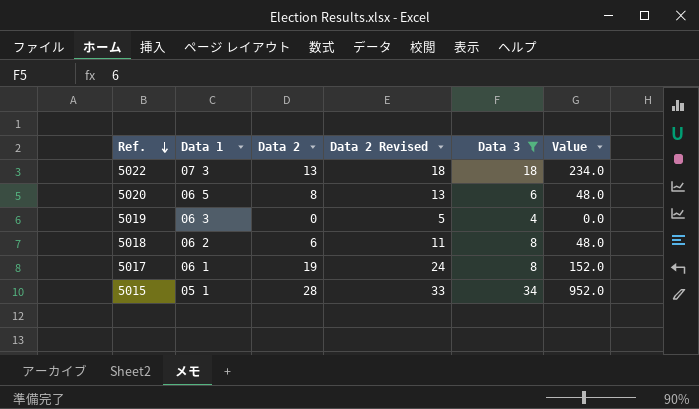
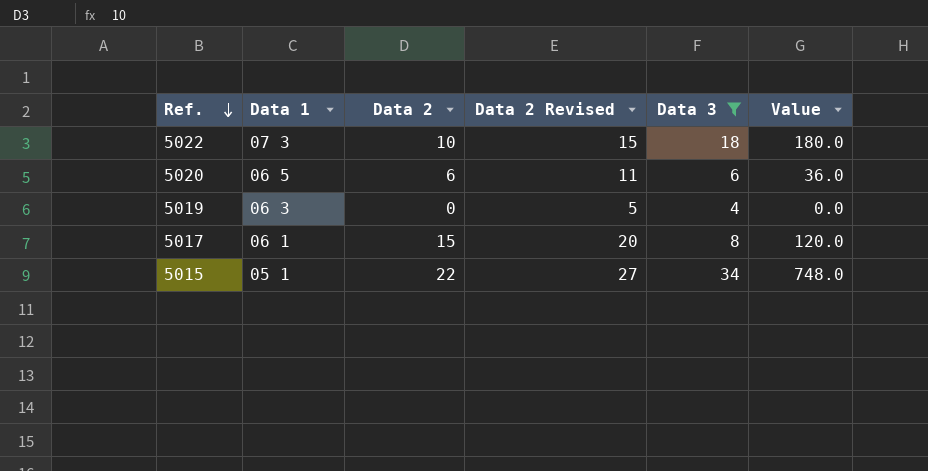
row 5018: 06 2 | 6 | 11 | 8 | 48.0 -> none
5022 | Data 2: 13 -> 10
5022 | Data 2 Revised: 18 -> 15
5022 | Value: 234.0 -> 180.0
5020 | Data 2: 8 -> 6
5020 | Data 2 Revised: 13 -> 11
5020 | Value: 48.0 -> 36.0
5017 | Data 2: 19 -> 15
5017 | Data 2 Revised: 24 -> 20
5017 | Value: 152.0 -> 120.0
5015 | Data 2: 28 -> 22
5015 | Data 2 Revised: 33 -> 27
5015 | Value: 952.0 -> 748.0

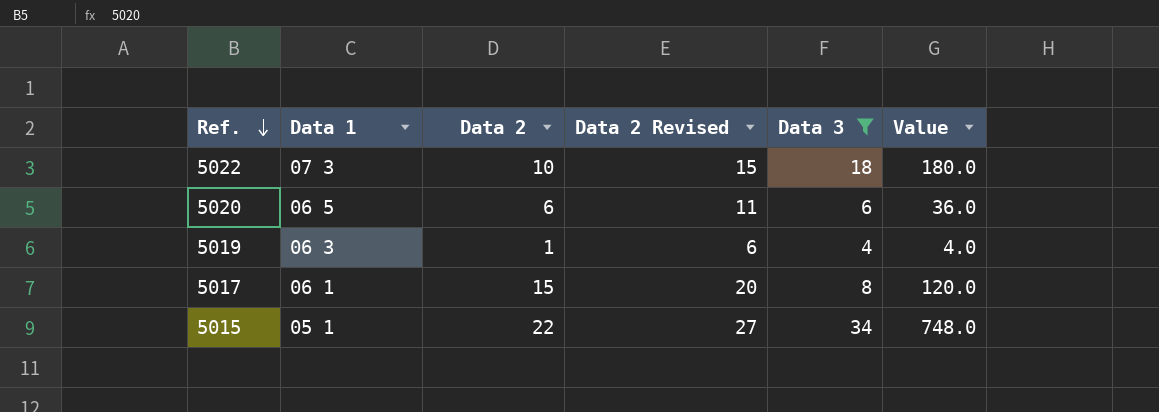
5019 | Data 2: 0 -> 1
5019 | Data 2 Revised: 5 -> 6
5019 | Value: 0.0 -> 4.0

